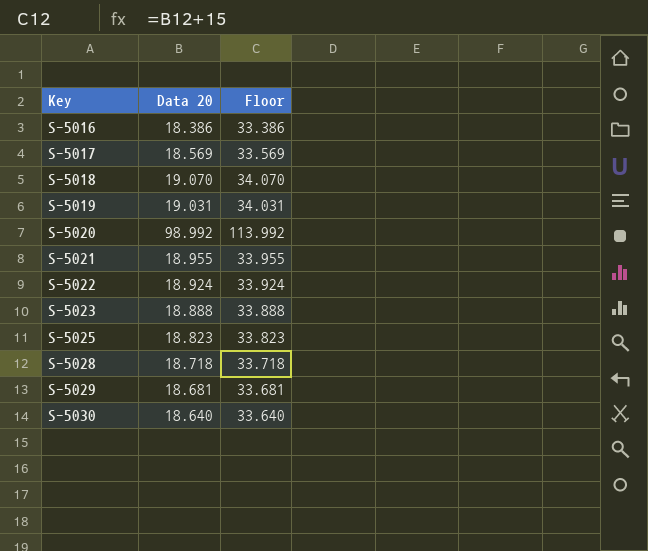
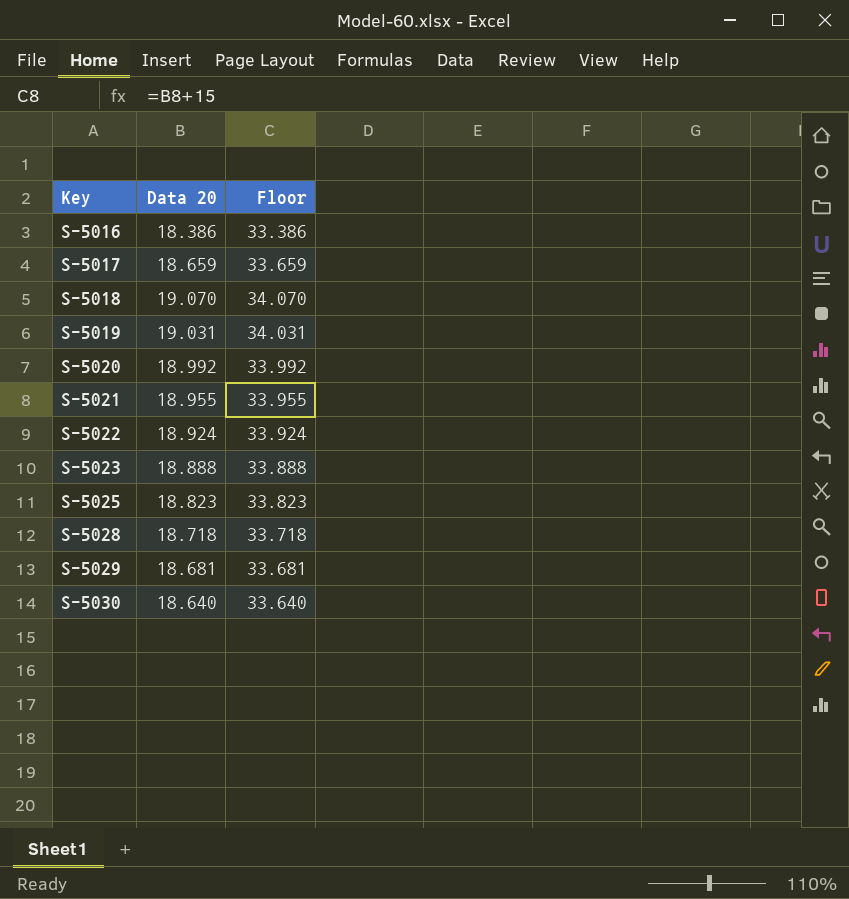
S-5017 | Data 20: 18.569 -> 18.659
S-5017 | Floor: 33.569 -> 33.659
S-5020 | Data 20: 98.992 -> 18.992
S-5020 | Floor: 113.992 -> 33.992

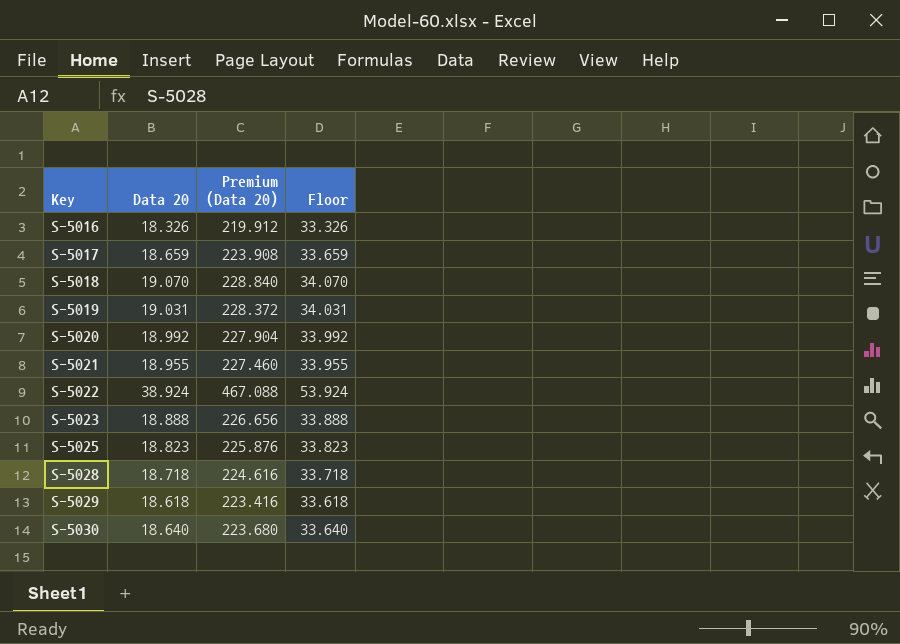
column Premium (Data 20) | formula: none -> [Data 20] * 12
S-5016 | Data 20: 18.386 -> 18.326
S-5016 | Floor: 33.386 -> 33.326
S-5022 | Data 20: 18.924 -> 38.924
S-5022 | Floor: 33.924 -> 53.924
S-5029 | Data 20: 18.681 -> 18.618
S-5029 | Floor: 33.681 -> 33.618

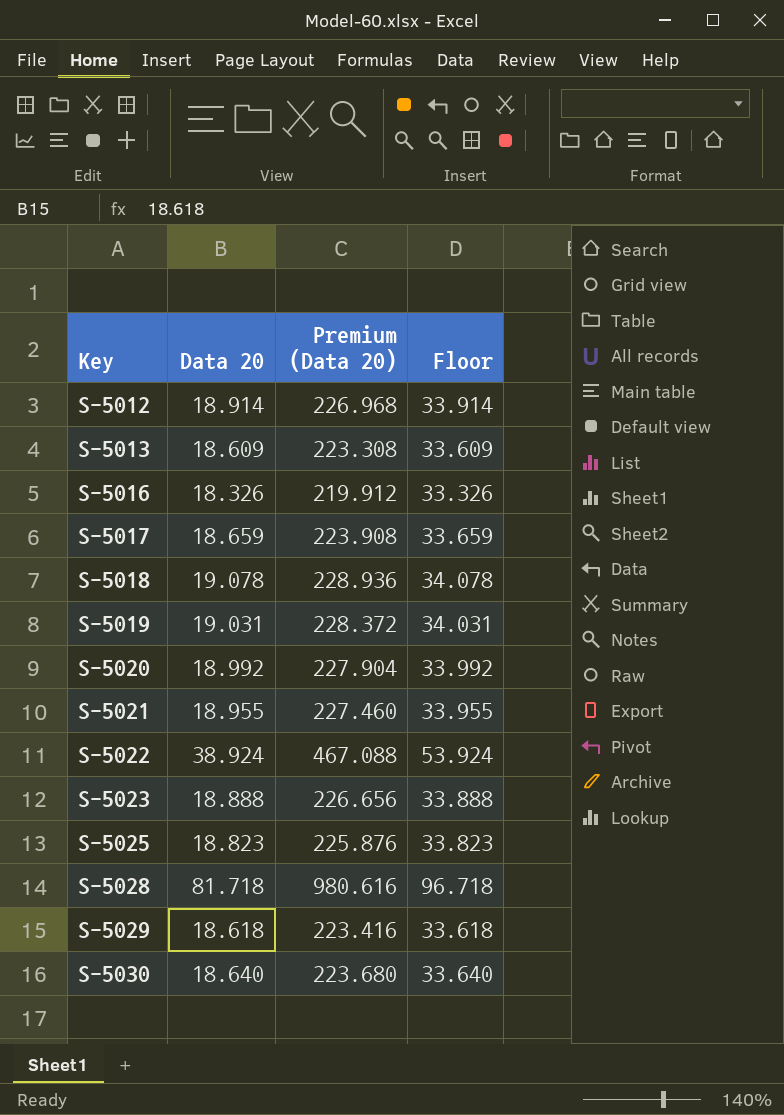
row S-5012: none -> 18.914 | 226.968 | 33.914
row S-5013: none -> 18.609 | 223.308 | 33.609
S-5018 | Data 20: 19.070 -> 19.078
S-5018 | Premium (Data 20): 228.840 -> 228.936
S-5018 | Floor: 34.070 -> 34.078
S-5028 | Data 20: 18.718 -> 81.718
S-5028 | Premium (Data 20): 224.616 -> 980.616
S-5028 | Floor: 33.718 -> 96.718

